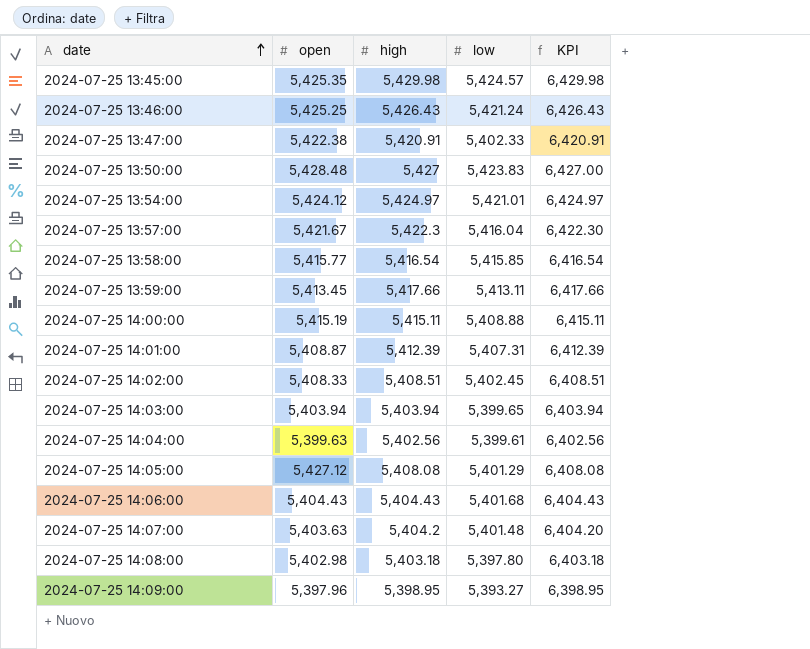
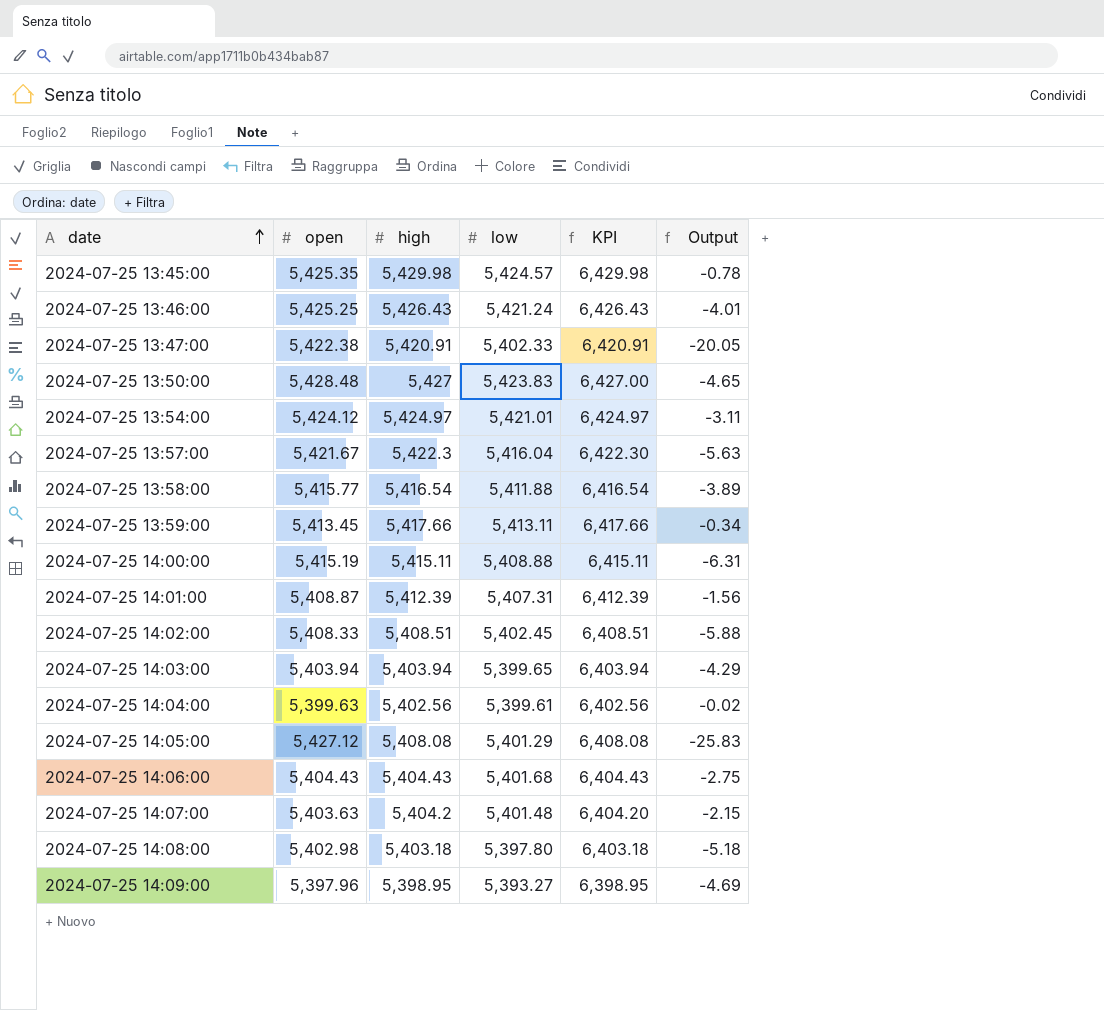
column Output | formula: none -> [low] - [open]
2024-07-25 13:58:00 | low: 5,415.85 -> 5,411.88

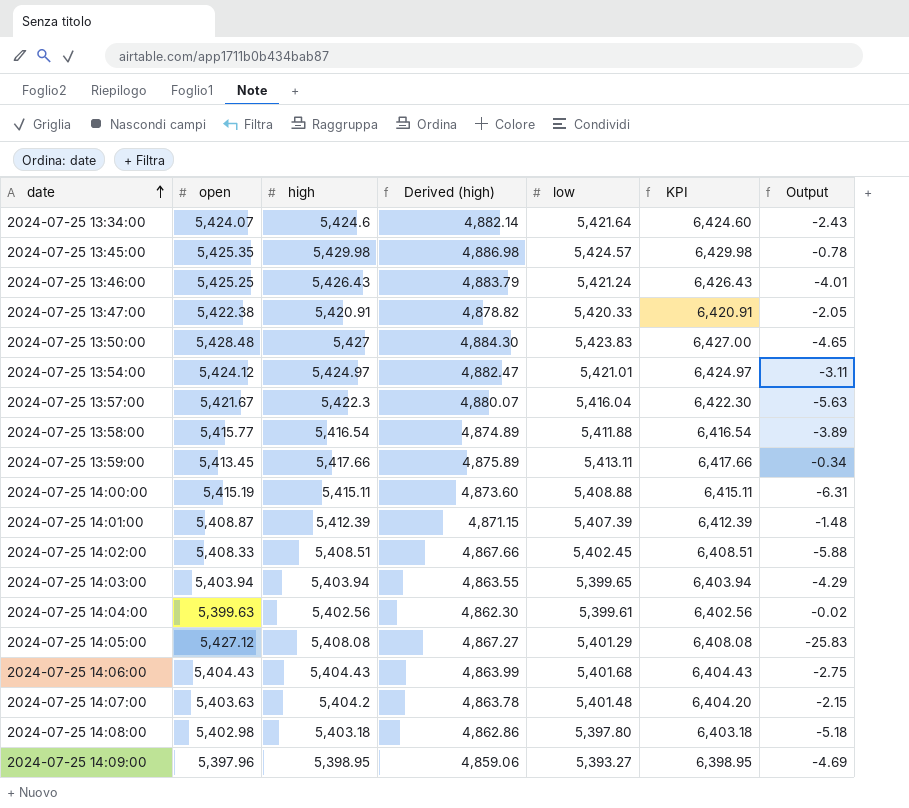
column Derived (high) | formula: none -> [high] * 0.9
row 2024-07-25 13:34:00: none -> 5,424.07 | 5,424.6 | 4,882.14 | 5,421.64 | 6,424.60 | -2.43
2024-07-25 13:47:00 | low: 5,402.33 -> 5,420.33
2024-07-25 13:47:00 | Output: -20.05 -> -2.05
2024-07-25 14:01:00 | low: 5,407.31 -> 5,407.39
2024-07-25 14:01:00 | Output: -1.56 -> -1.48

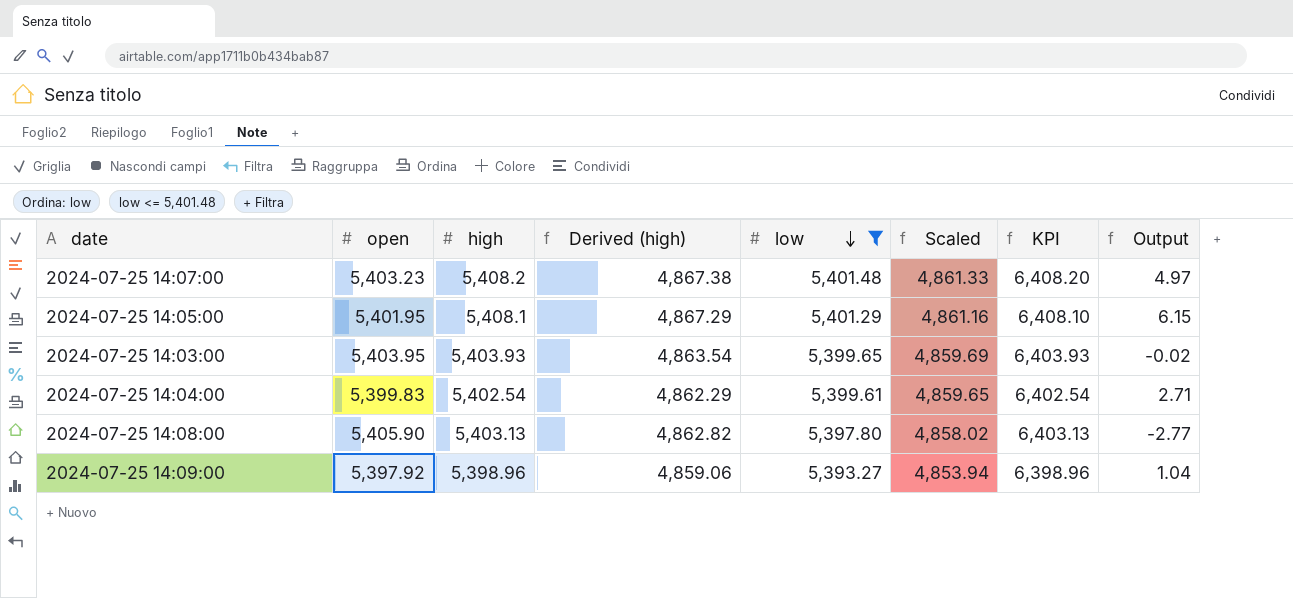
filter: none -> low <= 5,401.48
row order: date ascending -> low descending
column Scaled | formula: none -> [low] * 0.9
column Output | formula: [low] - [open] -> [high] - [open]
2024-07-25 14:07:00 | open: 5,403.63 -> 5,403.23
2024-07-25 14:07:00 | high: 5,404.2 -> 5,408.2
2024-07-25 14:07:00 | Derived (high): 4,863.78 -> 4,867.38
2024-07-25 14:07:00 | KPI: 6,404.20 -> 6,408.20
2024-07-25 14:05:00 | open: 5,427.12 -> 5,401.95
2024-07-25 14:05:00 | high: 5,408.08 -> 5,408.1
2024-07-25 14:05:00 | Derived (high): 4,867.27 -> 4,867.29
2024-07-25 14:05:00 | KPI: 6,408.08 -> 6,408.10
2024-07-25 14:03:00 | open: 5,403.94 -> 5,403.95
2024-07-25 14:03:00 | high: 5,403.94 -> 5,403.93
2024-07-25 14:03:00 | Derived (high): 4,863.55 -> 4,863.54
2024-07-25 14:03:00 | KPI: 6,403.94 -> 6,403.93
2024-07-25 14:04:00 | open: 5,399.63 -> 5,399.83
2024-07-25 14:04:00 | high: 5,402.56 -> 5,402.54
2024-07-25 14:04:00 | Derived (high): 4,862.30 -> 4,862.29
2024-07-25 14:04:00 | KPI: 6,402.56 -> 6,402.54
2024-07-25 14:08:00 | open: 5,402.98 -> 5,405.90
2024-07-25 14:08:00 | high: 5,403.18 -> 5,403.13
2024-07-25 14:08:00 | Derived (high): 4,862.86 -> 4,862.82
2024-07-25 14:08:00 | KPI: 6,403.18 -> 6,403.13
2024-07-25 14:09:00 | open: 5,397.96 -> 5,397.92
2024-07-25 14:09:00 | high: 5,398.95 -> 5,398.96
2024-07-25 14:09:00 | KPI: 6,398.95 -> 6,398.96

